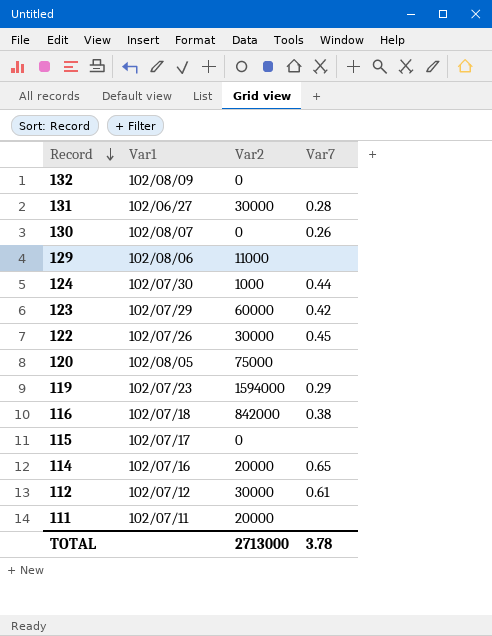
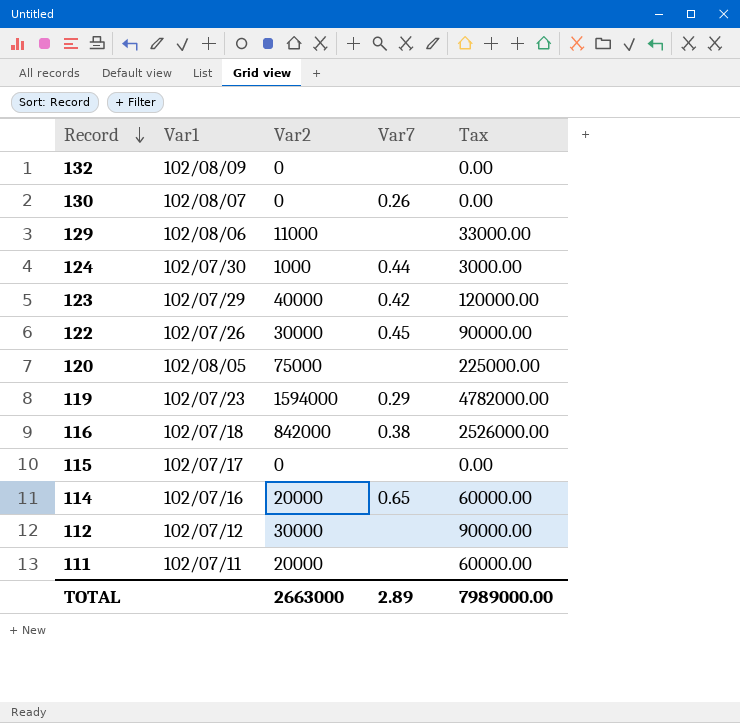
column Tax | formula: none -> [Var2] * 3
row 131: 102/06/27 | 30000 | 0.28 -> none
123 | Var2: 60000 -> 40000
112 | Var7: 0.61 -> none
TOTAL | Var2: 2713000 -> 2663000
TOTAL | Var7: 3.78 -> 2.89

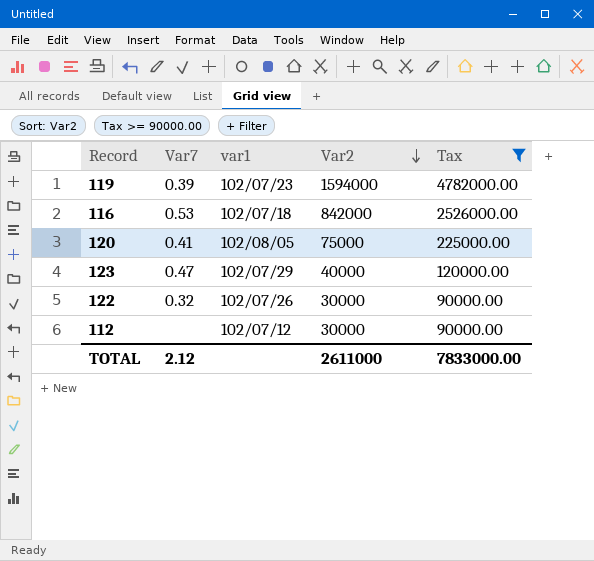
filter: none -> Tax >= 90000.00
row order: Record descending -> Var2 descending
column Var7 | position: 4 -> 2
column name: Var1 -> var1
119 | Var7: 0.29 -> 0.39
116 | Var7: 0.38 -> 0.53
120 | Var7: none -> 0.41
123 | Var7: 0.42 -> 0.47
122 | Var7: 0.45 -> 0.32
TOTAL | Var7: 2.89 -> 2.12
TOTAL | Var2: 2663000 -> 2611000
TOTAL | Tax: 7989000.00 -> 7833000.00

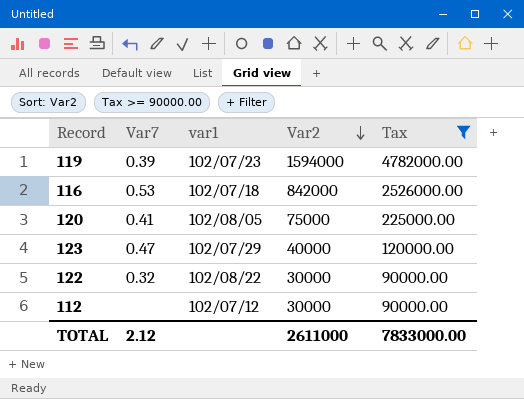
122 | var1: 102/07/26 -> 102/08/22

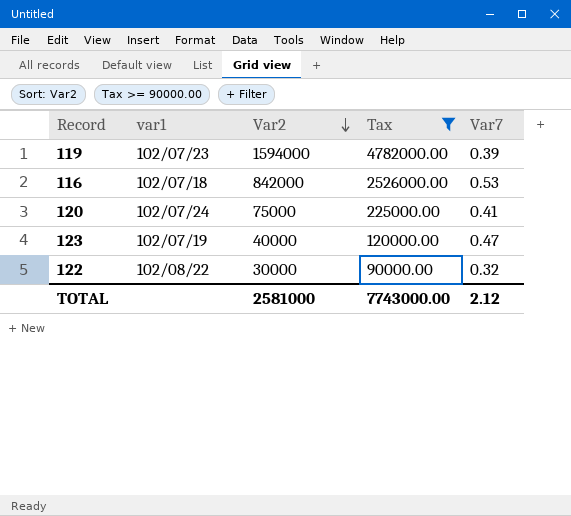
column Var7 | position: 2 -> 5
row 112: none | 102/07/12 | 30000 | 90000.00 -> none
120 | var1: 102/08/05 -> 102/07/24
123 | var1: 102/07/29 -> 102/07/19
TOTAL | Var2: 2611000 -> 2581000
TOTAL | Tax: 7833000.00 -> 7743000.00

